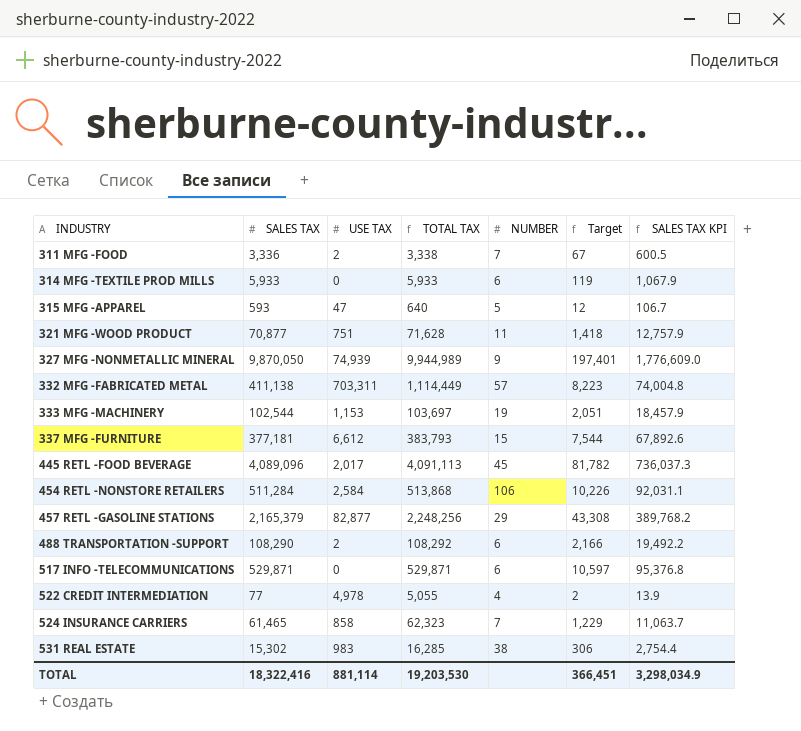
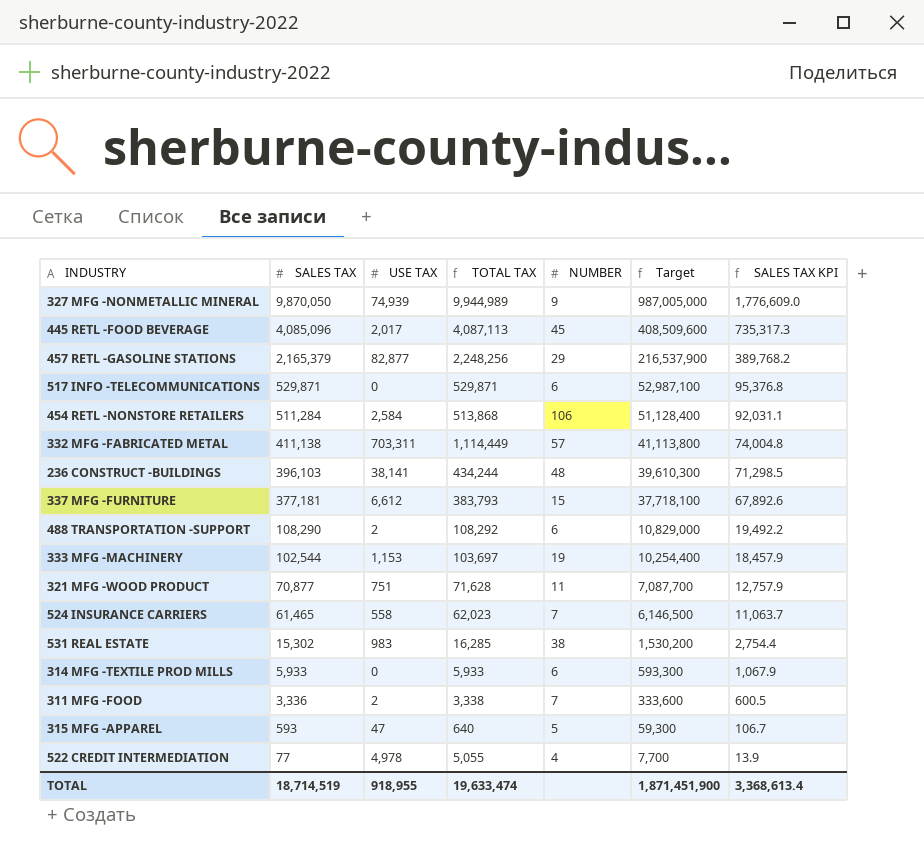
row order: INDUSTRY ascending -> SALES TAX descending
column Target | formula: [SALES TAX] * 0.02 -> [SALES TAX] * 100
445 RETL -FOOD BEVERAGE | SALES TAX: 4,089,096 -> 4,085,096
445 RETL -FOOD BEVERAGE | TOTAL TAX: 4,091,113 -> 4,087,113
445 RETL -FOOD BEVERAGE | SALES TAX KPI: 736,037.3 -> 735,317.3
row 236 CONSTRUCT -BUILDINGS: none -> 396,103 | 38,141 | 434,244 | 48 | 39,610,300 | 71,298.5
524 INSURANCE CARRIERS | USE TAX: 858 -> 558
524 INSURANCE CARRIERS | TOTAL TAX: 62,323 -> 62,023
TOTAL | SALES TAX: 18,322,416 -> 18,714,519
TOTAL | USE TAX: 881,114 -> 918,955
TOTAL | TOTAL TAX: 19,203,530 -> 19,633,474
TOTAL | Target: 366,451 -> 1,871,451,900
TOTAL | SALES TAX KPI: 3,298,034.9 -> 3,368,613.4

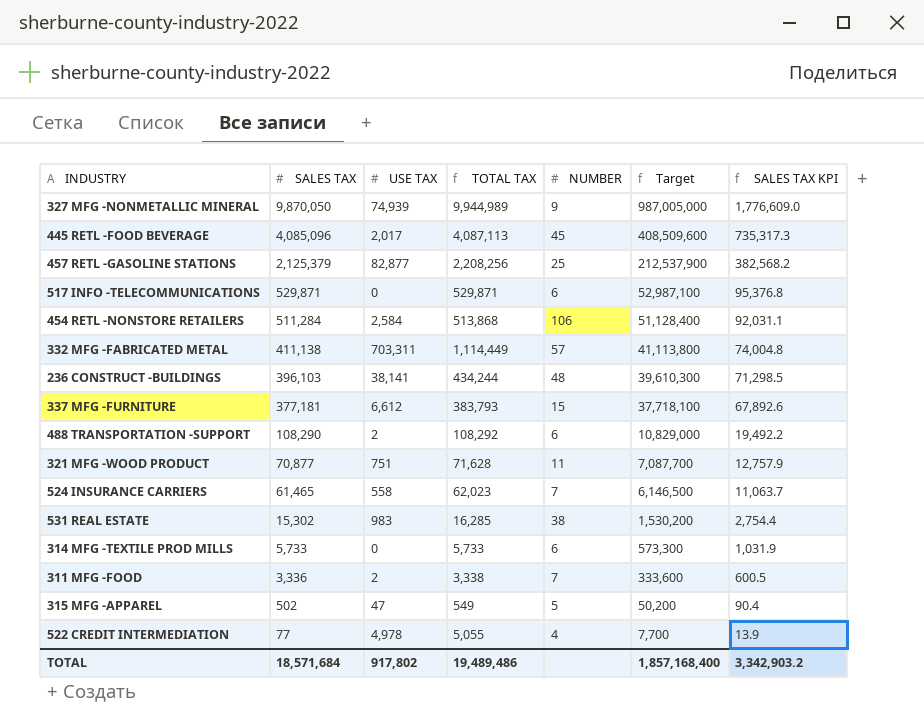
row 333 MFG -MACHINERY: 102,544 | 1,153 | 103,697 | 19 | 10,254,400 | 18,457.9 -> none
457 RETL -GASOLINE STATIONS | SALES TAX: 2,165,379 -> 2,125,379
457 RETL -GASOLINE STATIONS | TOTAL TAX: 2,248,256 -> 2,208,256
457 RETL -GASOLINE STATIONS | NUMBER: 29 -> 25
457 RETL -GASOLINE STATIONS | Target: 216,537,900 -> 212,537,900
457 RETL -GASOLINE STATIONS | SALES TAX KPI: 389,768.2 -> 382,568.2
314 MFG -TEXTILE PROD MILLS | SALES TAX: 5,933 -> 5,733
314 MFG -TEXTILE PROD MILLS | TOTAL TAX: 5,933 -> 5,733
314 MFG -TEXTILE PROD MILLS | Target: 593,300 -> 573,300
314 MFG -TEXTILE PROD MILLS | SALES TAX KPI: 1,067.9 -> 1,031.9
315 MFG -APPAREL | SALES TAX: 593 -> 502
315 MFG -APPAREL | TOTAL TAX: 640 -> 549
315 MFG -APPAREL | Target: 59,300 -> 50,200
315 MFG -APPAREL | SALES TAX KPI: 106.7 -> 90.4
TOTAL | SALES TAX: 18,714,519 -> 18,571,684
TOTAL | USE TAX: 918,955 -> 917,802
TOTAL | TOTAL TAX: 19,633,474 -> 19,489,486
TOTAL | Target: 1,871,451,900 -> 1,857,168,400
TOTAL | SALES TAX KPI: 3,368,613.4 -> 3,342,903.2

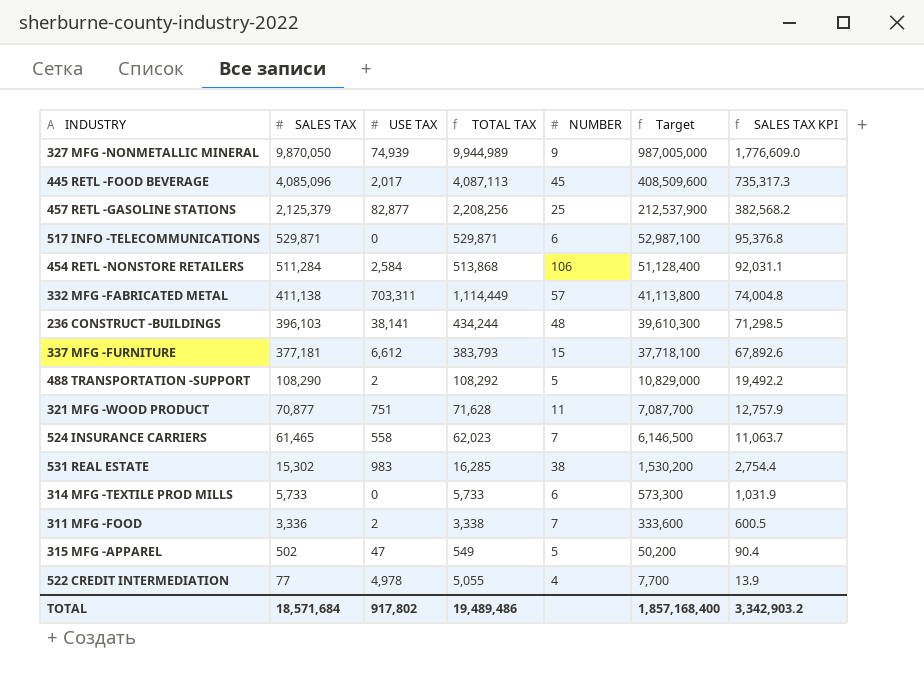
488 TRANSPORTATION -SUPPORT | NUMBER: 6 -> 5

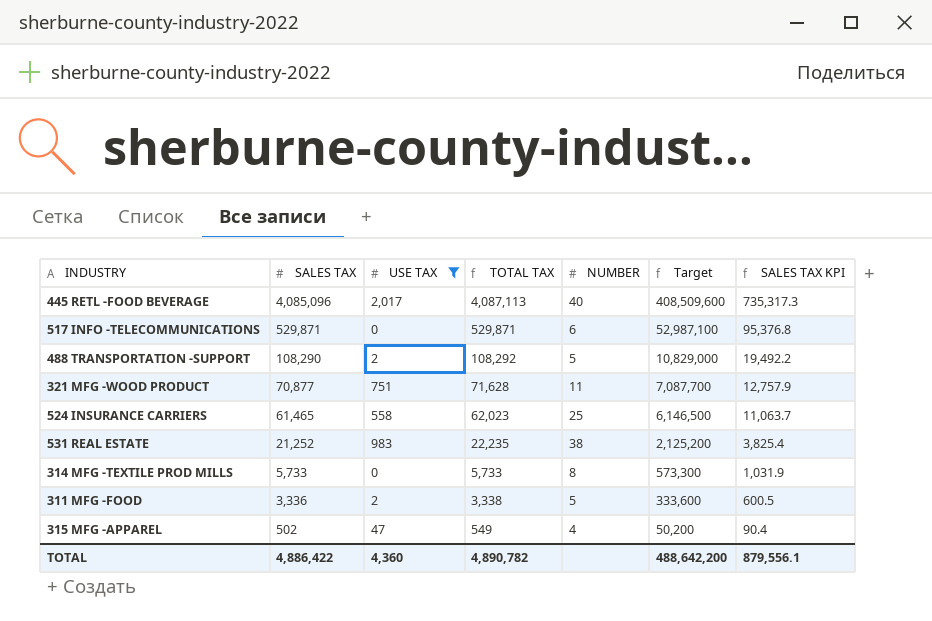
filter: none -> USE TAX <= 2,017
445 RETL -FOOD BEVERAGE | NUMBER: 45 -> 40
524 INSURANCE CARRIERS | NUMBER: 7 -> 25
531 REAL ESTATE | SALES TAX: 15,302 -> 21,252
531 REAL ESTATE | TOTAL TAX: 16,285 -> 22,235
531 REAL ESTATE | Target: 1,530,200 -> 2,125,200
531 REAL ESTATE | SALES TAX KPI: 2,754.4 -> 3,825.4
314 MFG -TEXTILE PROD MILLS | NUMBER: 6 -> 8
311 MFG -FOOD | NUMBER: 7 -> 5
315 MFG -APPAREL | NUMBER: 5 -> 4
TOTAL | SALES TAX: 18,571,684 -> 4,886,422
TOTAL | USE TAX: 917,802 -> 4,360
TOTAL | TOTAL TAX: 19,489,486 -> 4,890,782
TOTAL | Target: 1,857,168,400 -> 488,642,200
TOTAL | SALES TAX KPI: 3,342,903.2 -> 879,556.1

